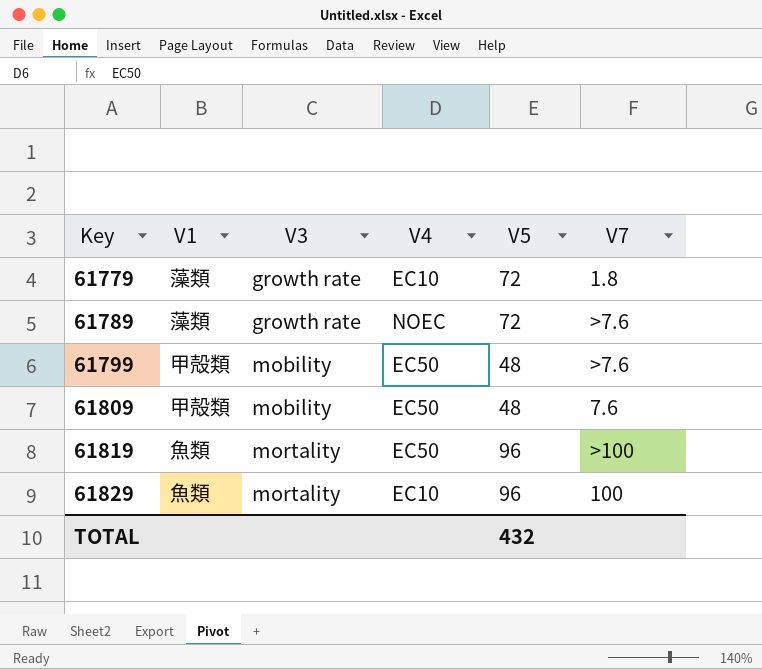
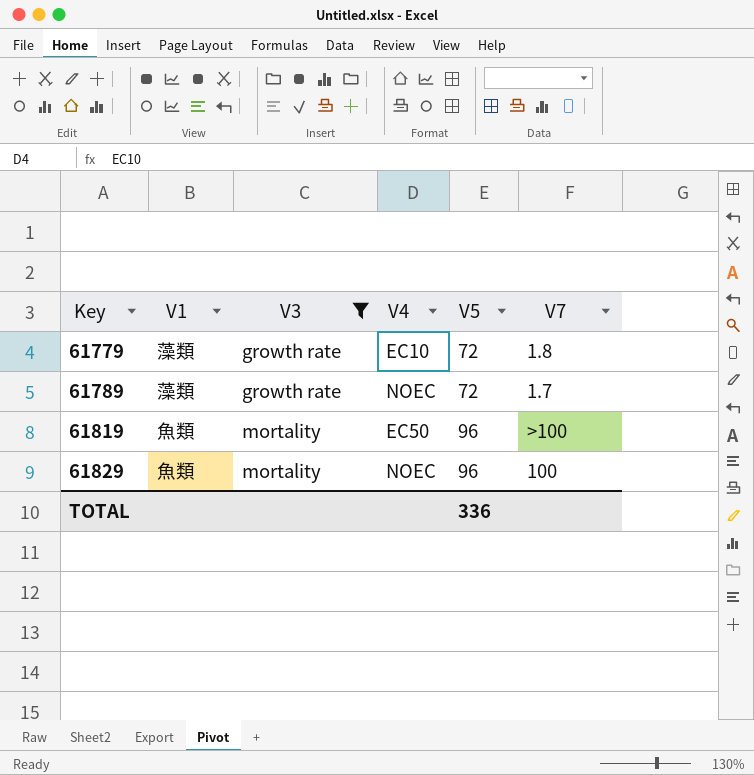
filter: none -> V3 != mobility
61789 | V7: >7.6 -> 1.7
61829 | V4: EC10 -> NOEC
TOTAL | V5: 432 -> 336

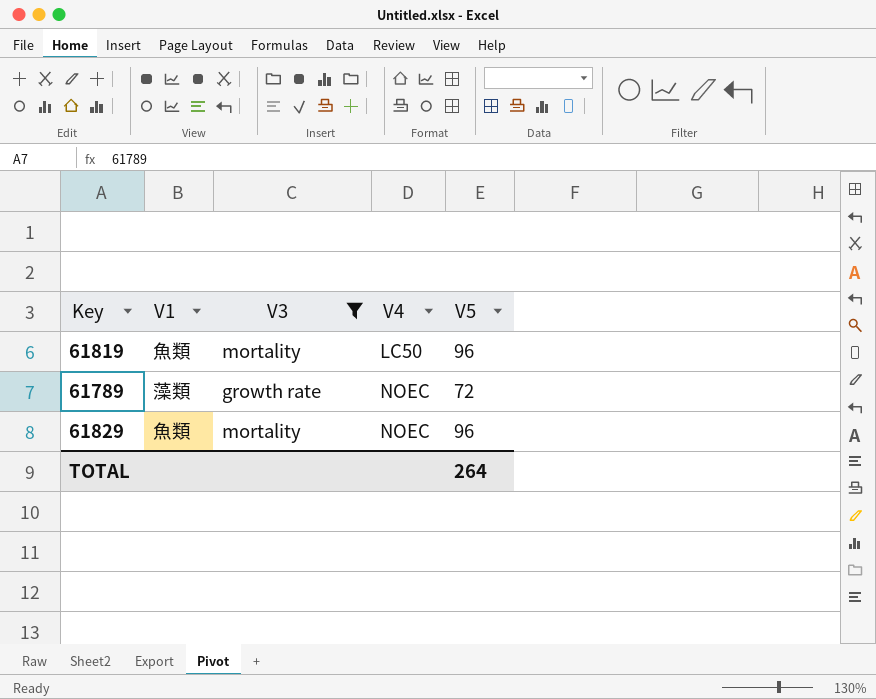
row order: Key ascending -> V4 ascending
column V7 | position: 6 -> none
row 61779: 藻類 | growth rate | EC10 | 72 | 1.8 -> none
61819 | V4: EC50 -> LC50
TOTAL | V5: 336 -> 264

